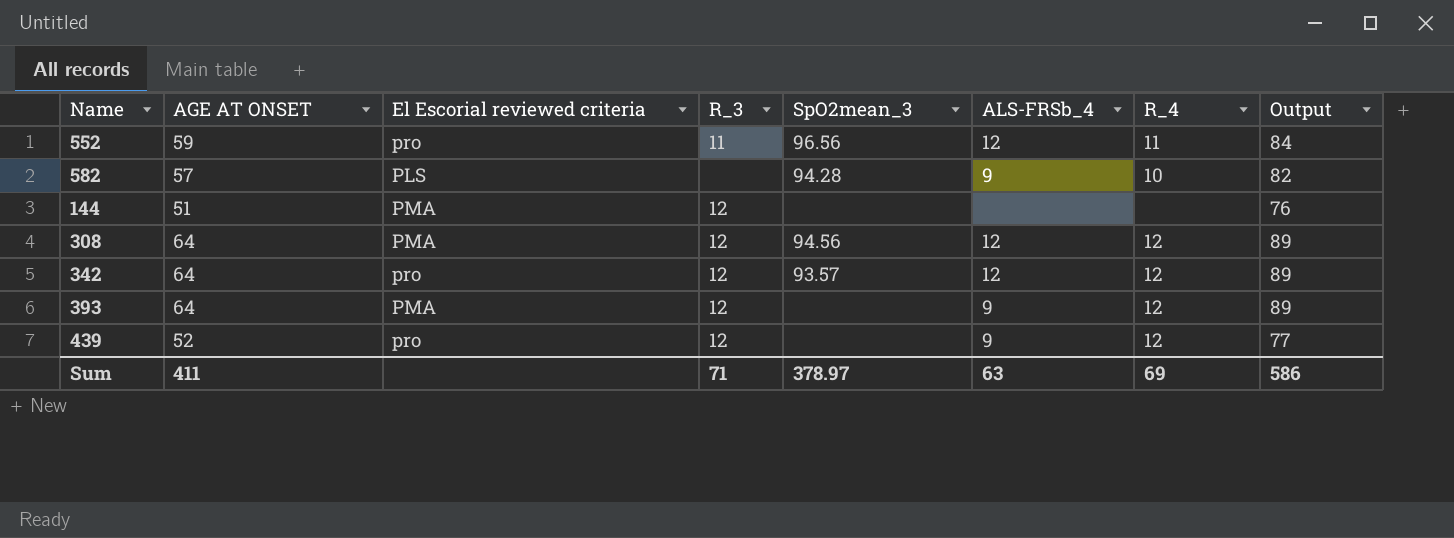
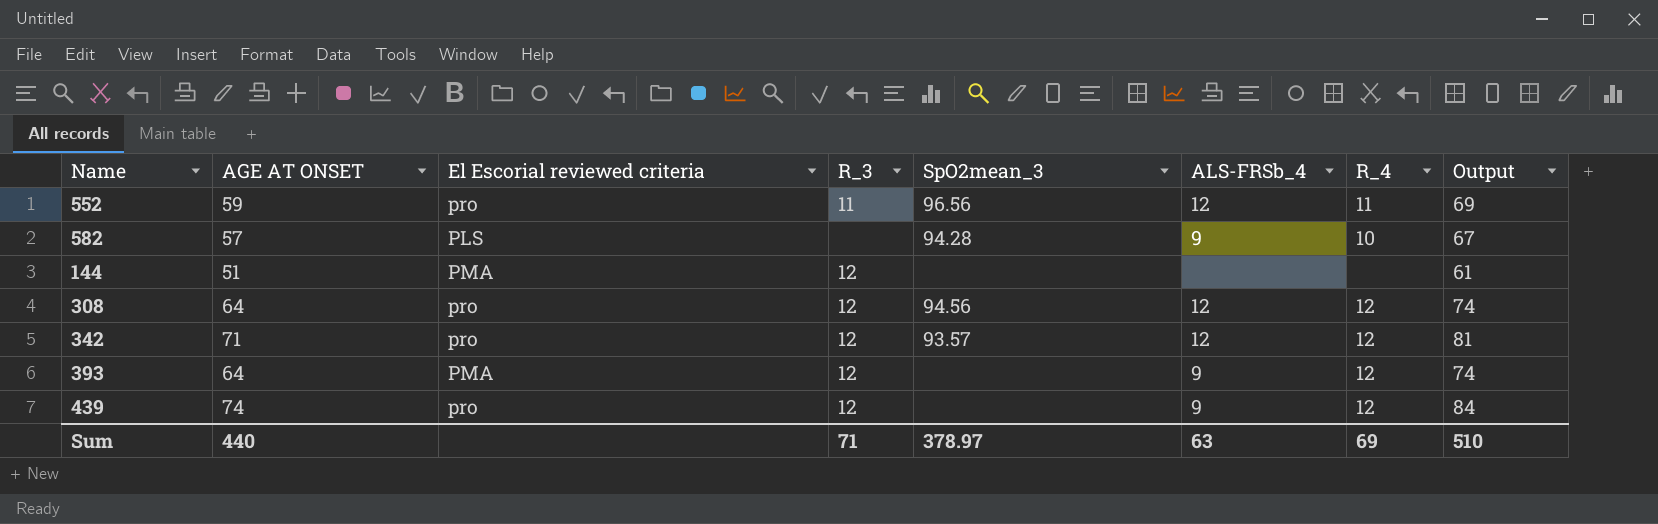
column Output | formula: [AGE AT ONSET] + 25 -> [AGE AT ONSET] + 10
308 | El Escorial reviewed criteria: PMA -> pro
342 | AGE AT ONSET: 64 -> 71
439 | AGE AT ONSET: 52 -> 74
Sum | AGE AT ONSET: 411 -> 440
Sum | Output: 586 -> 510

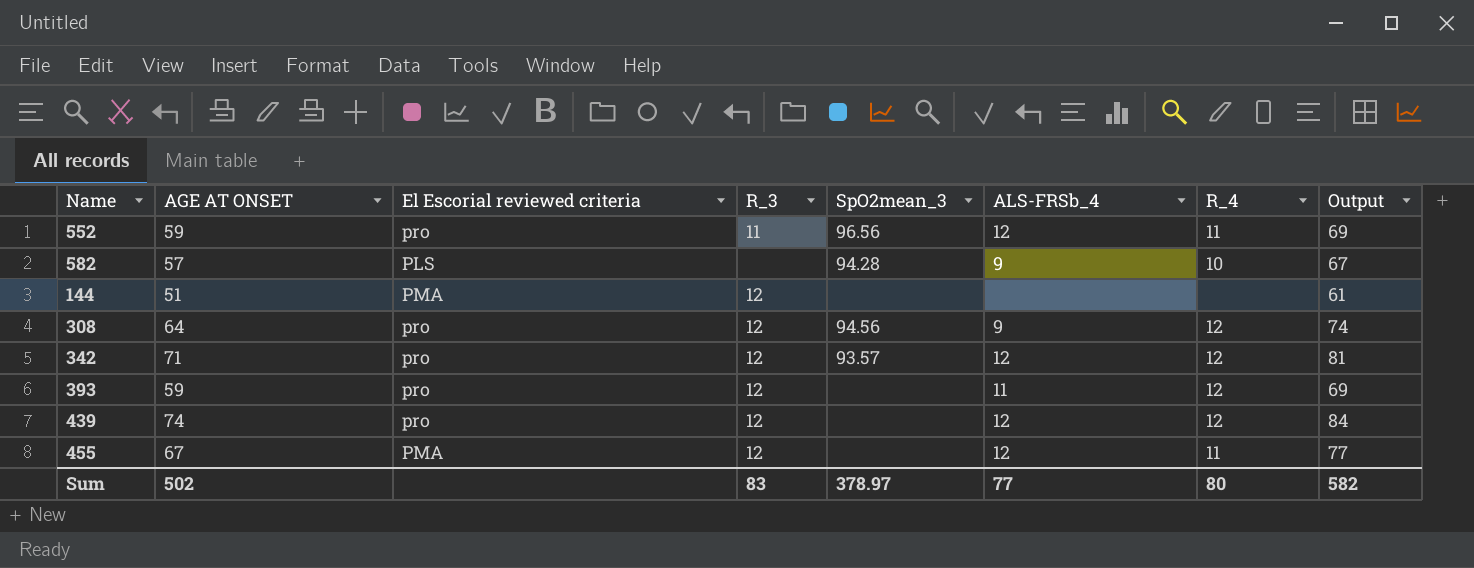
308 | ALS-FRSb_4: 12 -> 9
393 | AGE AT ONSET: 64 -> 59
393 | El Escorial reviewed criteria: PMA -> pro
393 | ALS-FRSb_4: 9 -> 11
393 | Output: 74 -> 69
439 | ALS-FRSb_4: 9 -> 12
row 455: none -> 67 | PMA | 12 | none | 12 | 11 | 77
Sum | AGE AT ONSET: 440 -> 502
Sum | R_3: 71 -> 83
Sum | ALS-FRSb_4: 63 -> 77
Sum | R_4: 69 -> 80
Sum | Output: 510 -> 582

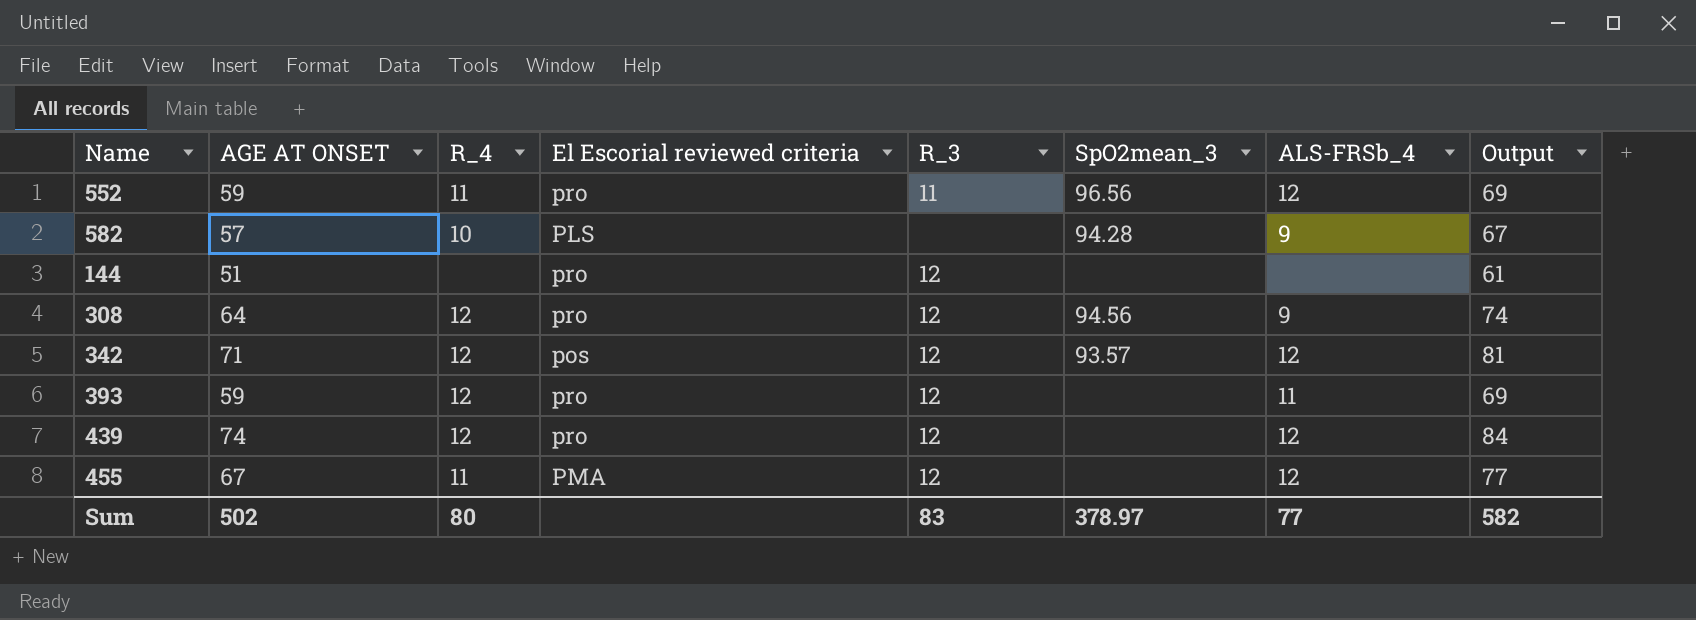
column R_4 | position: 7 -> 3
144 | El Escorial reviewed criteria: PMA -> pro
342 | El Escorial reviewed criteria: pro -> pos

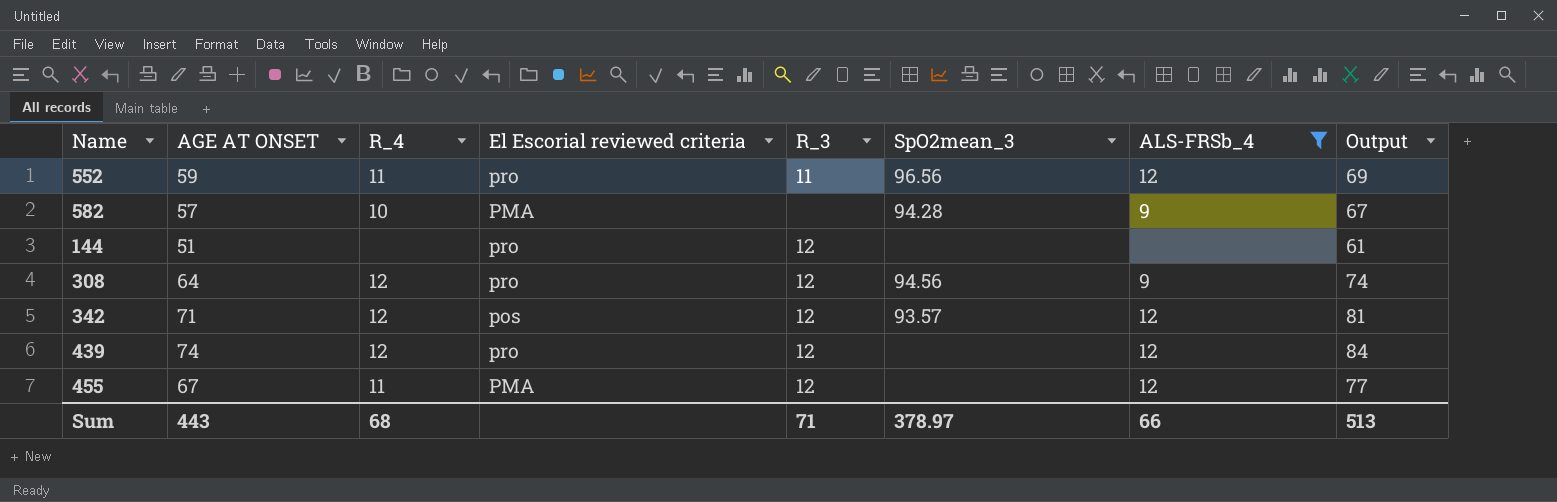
filter: none -> ALS-FRSb_4 != 11
582 | El Escorial reviewed criteria: PLS -> PMA
Sum | AGE AT ONSET: 502 -> 443
Sum | R_4: 80 -> 68
Sum | R_3: 83 -> 71
Sum | ALS-FRSb_4: 77 -> 66
Sum | Output: 582 -> 513

